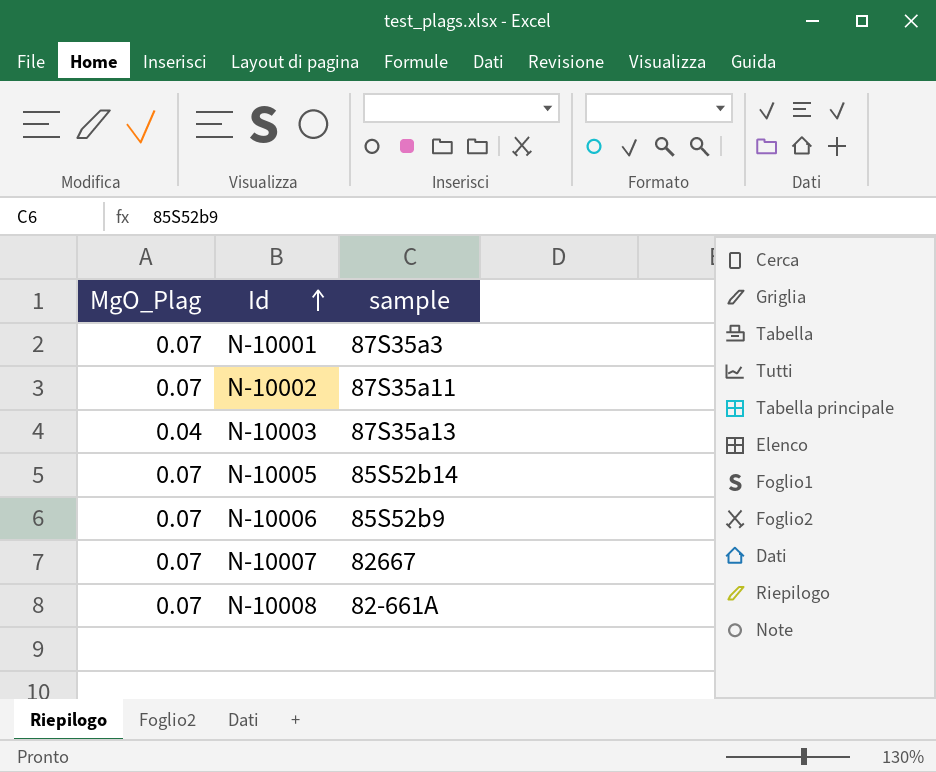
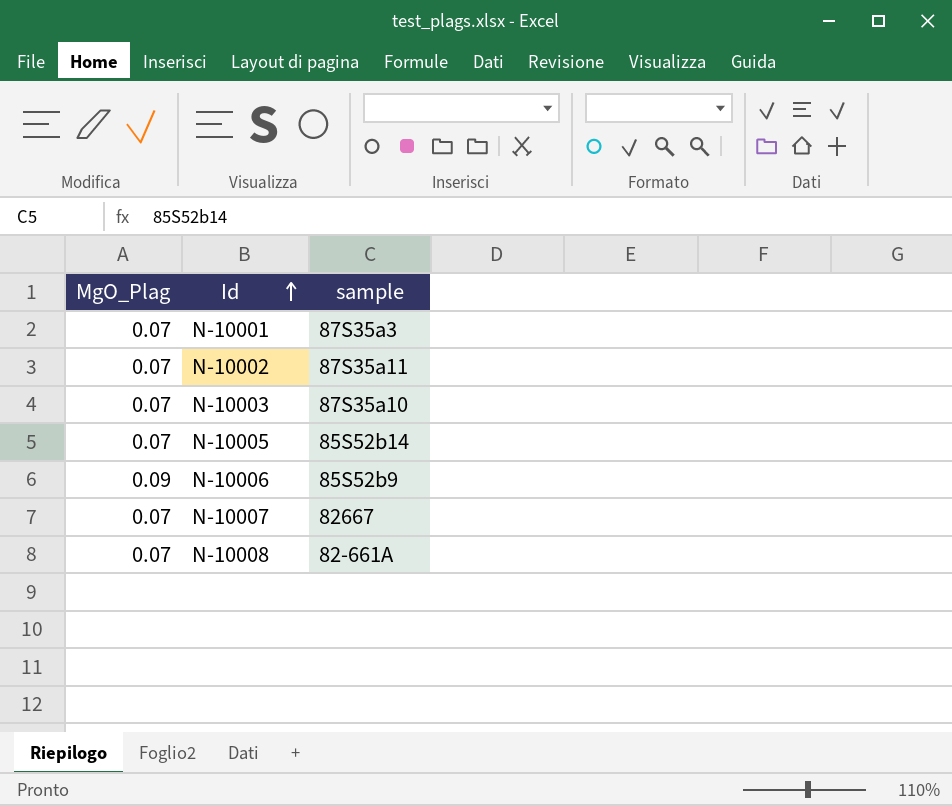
N-10003 | MgO_Plag: 0.04 -> 0.07
N-10003 | sample: 87S35a13 -> 87S35a10
N-10006 | MgO_Plag: 0.07 -> 0.09

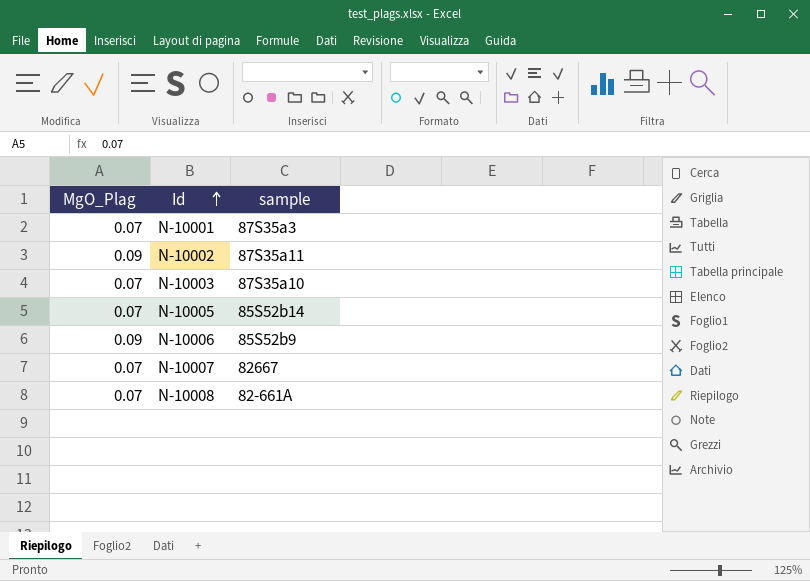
N-10002 | MgO_Plag: 0.07 -> 0.09

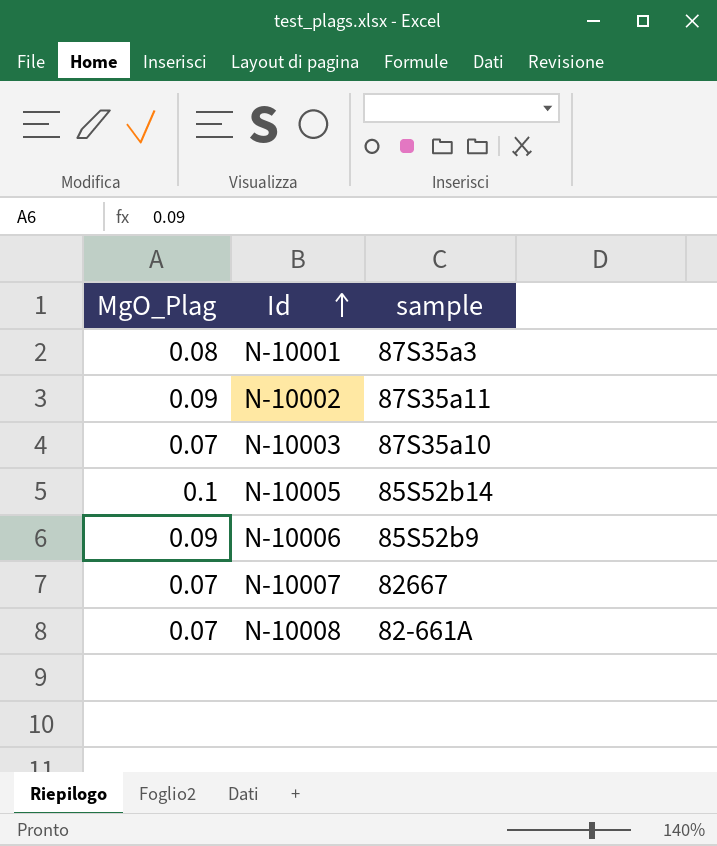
N-10001 | MgO_Plag: 0.07 -> 0.08
N-10005 | MgO_Plag: 0.07 -> 0.1

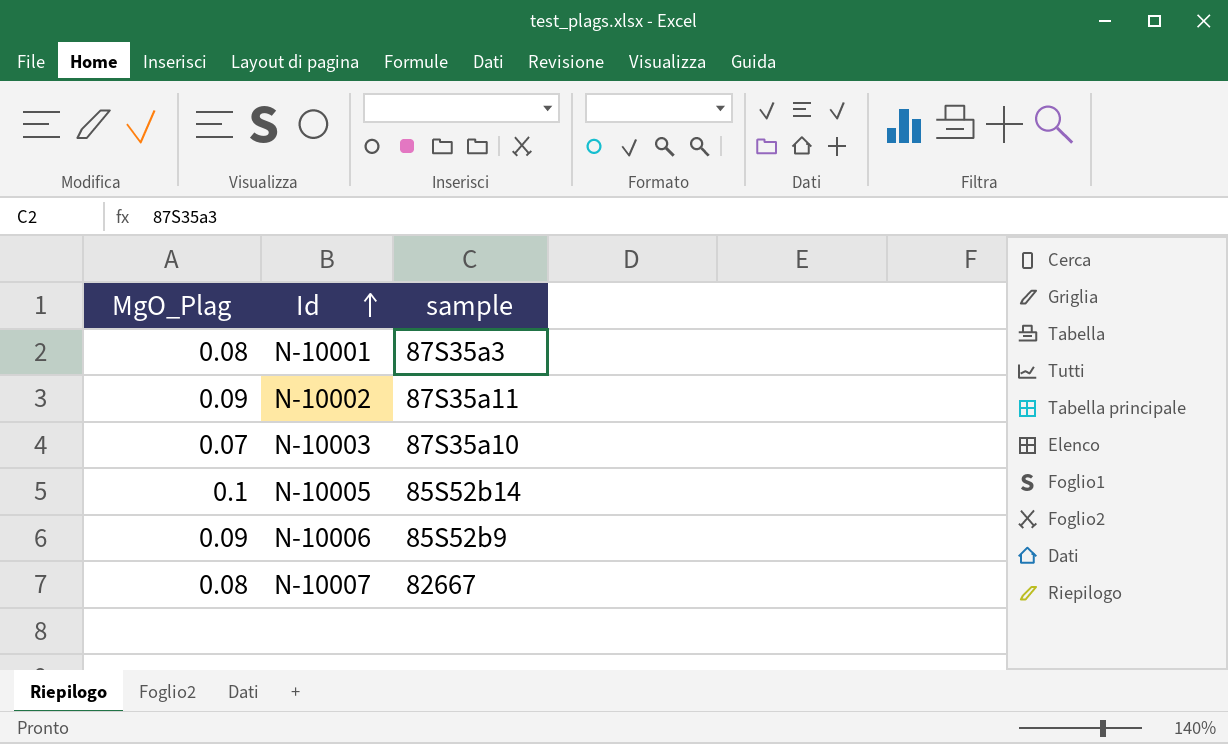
row N-10008: 0.07 | 82-661A -> none
N-10007 | MgO_Plag: 0.07 -> 0.08

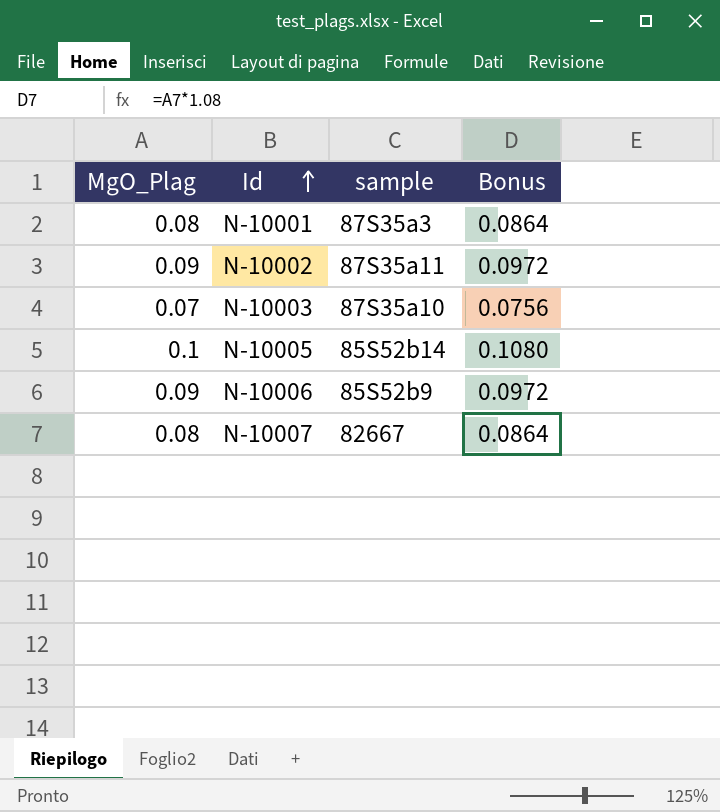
column Bonus | formula: none -> [MgO_Plag] * 1.08

